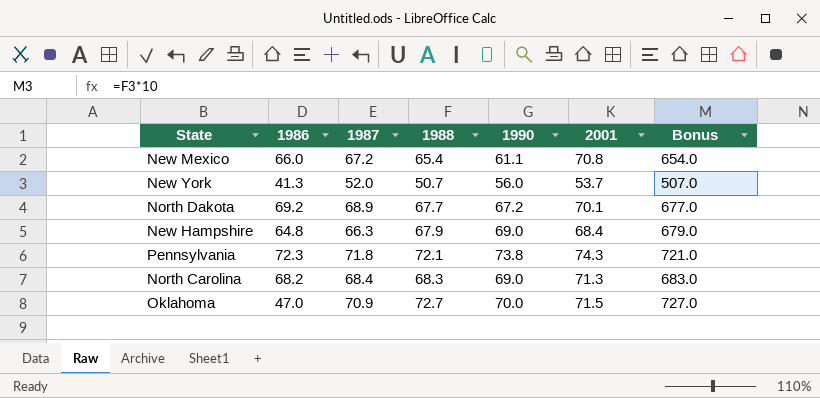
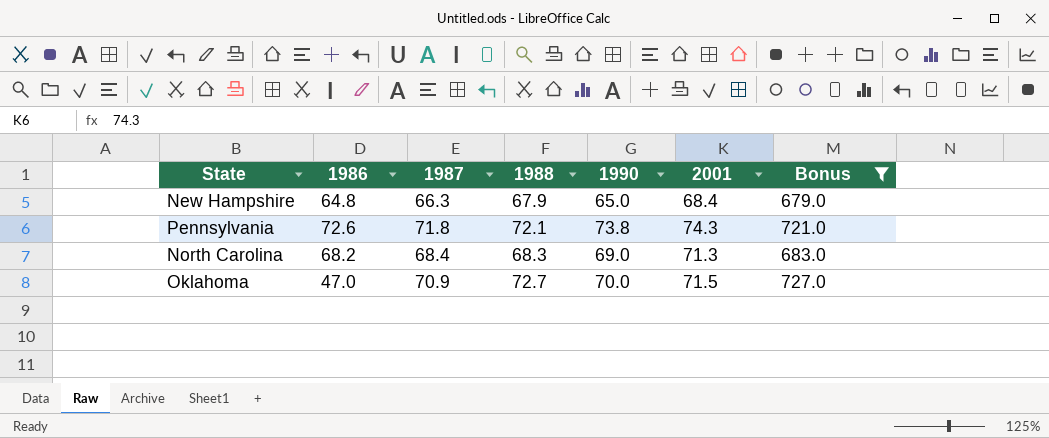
filter: none -> Bonus >= 679.0
New Hampshire | 1990: 69.0 -> 65.0
Pennsylvania | 1986: 72.3 -> 72.6

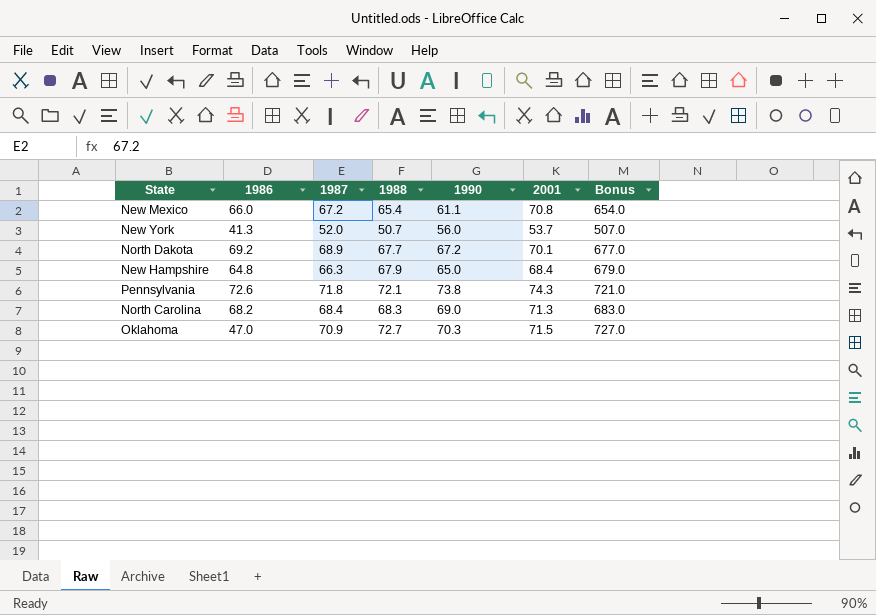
filter: Bonus >= 679.0 -> none
Oklahoma | 1990: 70.0 -> 70.3

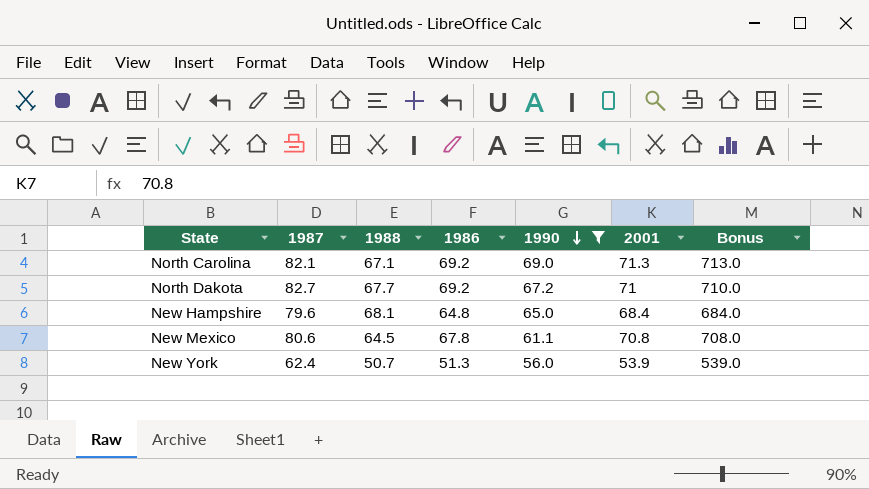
filter: none -> 1990 <= 69.0
row order: none -> 1990 descending
column 1986 | position: 2 -> 4
column Bonus | formula: [1988] * 10 -> [2001] * 10
North Carolina | 1987: 68.4 -> 82.1
North Carolina | 1988: 68.3 -> 67.1
North Carolina | 1986: 68.2 -> 69.2
North Dakota | 1987: 68.9 -> 82.7
North Dakota | 2001: 70.1 -> 71
New Hampshire | 1987: 66.3 -> 79.6
New Hampshire | 1988: 67.9 -> 68.1
New Mexico | 1987: 67.2 -> 80.6
New Mexico | 1988: 65.4 -> 64.5
New Mexico | 1986: 66.0 -> 67.8
New York | 1987: 52.0 -> 62.4
New York | 1986: 41.3 -> 51.3
New York | 2001: 53.7 -> 53.9

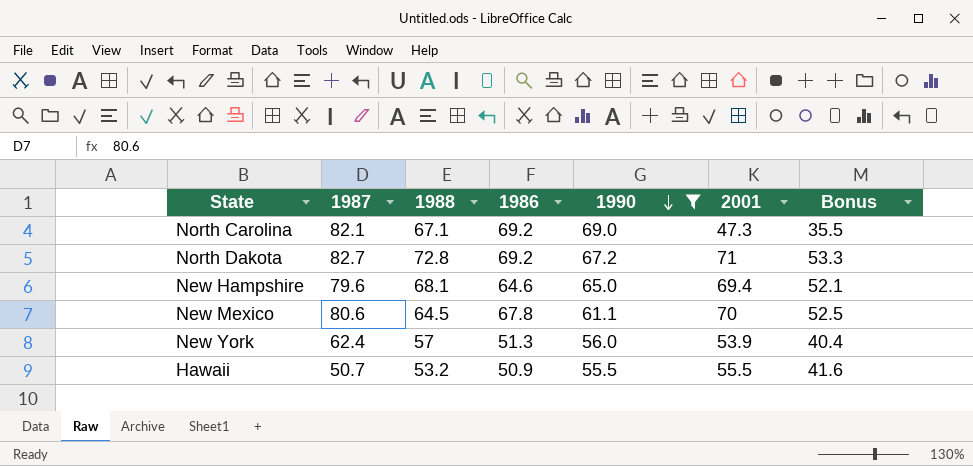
column Bonus | formula: [2001] * 10 -> [2001] * 0.75
North Carolina | 2001: 71.3 -> 47.3
North Dakota | 1988: 67.7 -> 72.8
New Hampshire | 1986: 64.8 -> 64.6
New Hampshire | 2001: 68.4 -> 69.4
New Mexico | 2001: 70.8 -> 70
New York | 1988: 50.7 -> 57
row Hawaii: none -> 50.7 | 53.2 | 50.9 | 55.5 | 55.5 | 41.6

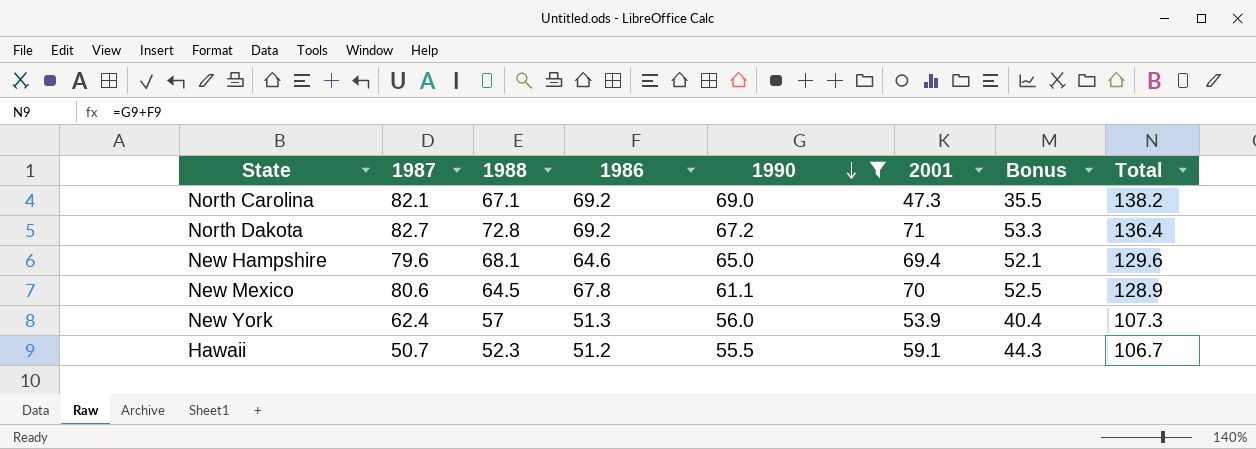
column Total | formula: none -> [1986] + [1990]
Hawaii | 1988: 53.2 -> 52.3
Hawaii | 1986: 50.9 -> 51.2
Hawaii | 2001: 55.5 -> 59.1
Hawaii | Bonus: 41.6 -> 44.3

